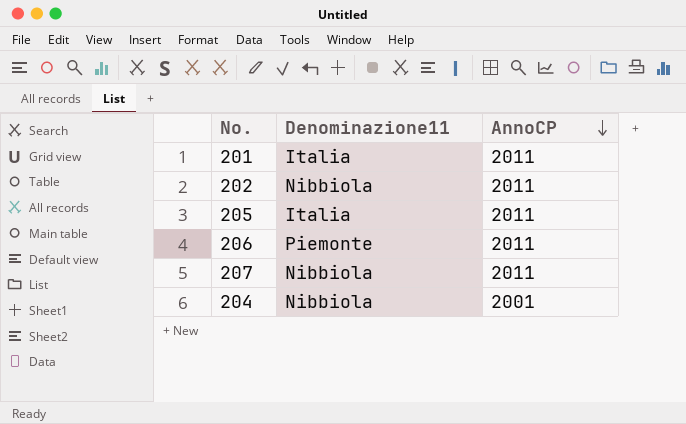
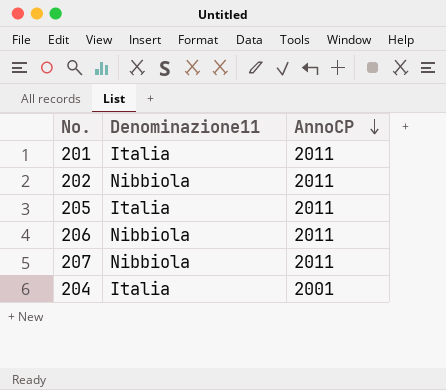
206 | Denominazione11: Piemonte -> Nibbiola
204 | Denominazione11: Nibbiola -> Italia

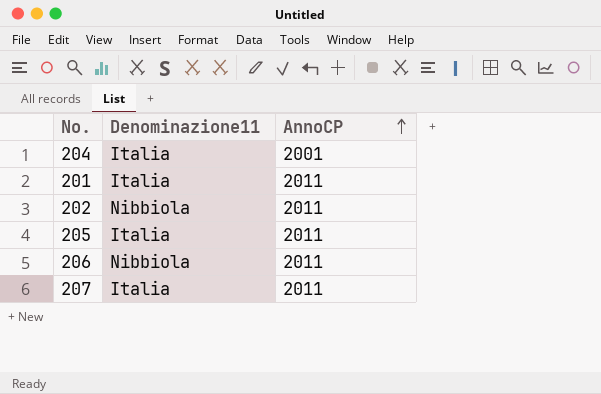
row order: AnnoCP descending -> AnnoCP ascending
207 | Denominazione11: Nibbiola -> Italia

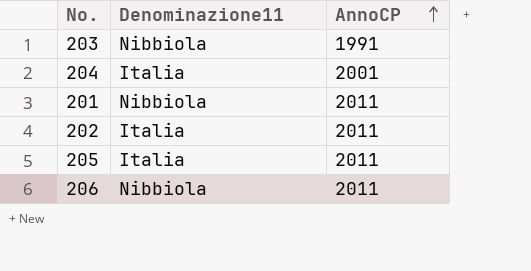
row 207: Italia | 2011 -> none
row 203: none -> Nibbiola | 1991
201 | Denominazione11: Italia -> Nibbiola
202 | Denominazione11: Nibbiola -> Italia

